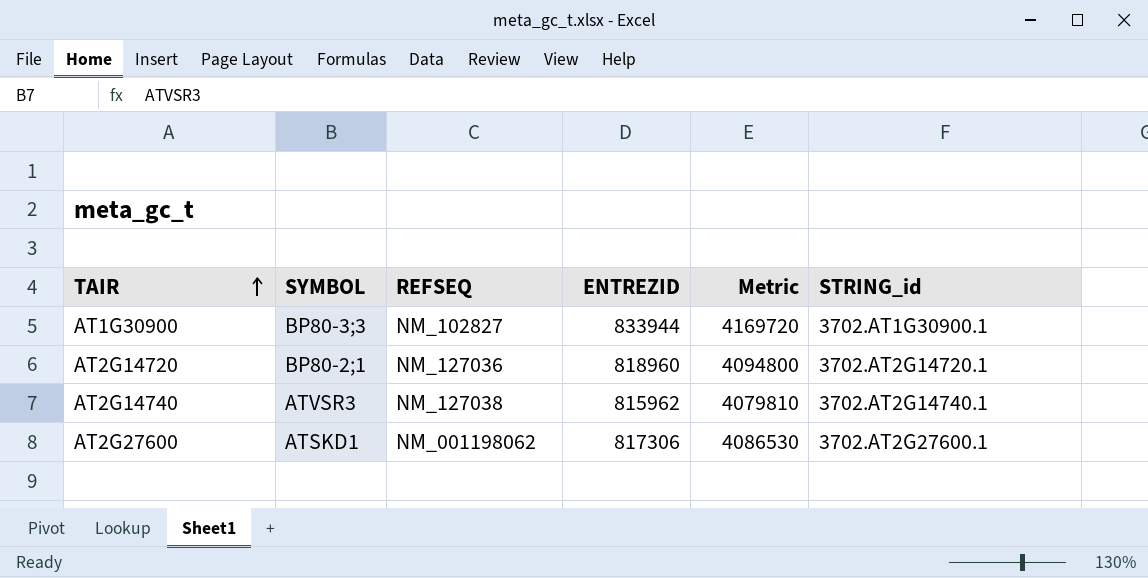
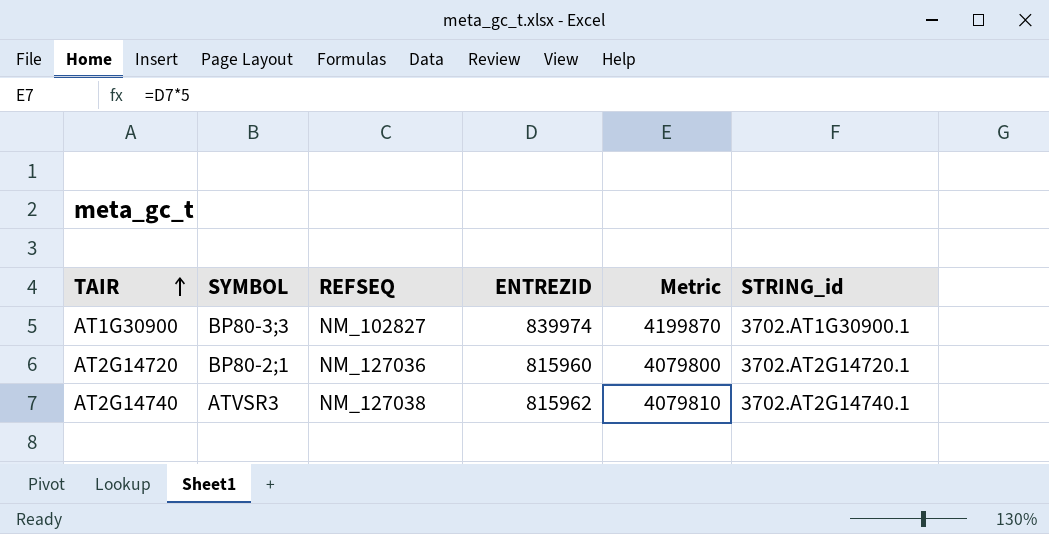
row AT2G27600: ATSKD1 | NM_001198062 | 817306 | 4086530 | 3702.AT2G27600.1 -> none
AT1G30900 | ENTREZID: 833944 -> 839974
AT1G30900 | Metric: 4169720 -> 4199870
AT2G14720 | ENTREZID: 818960 -> 815960
AT2G14720 | Metric: 4094800 -> 4079800

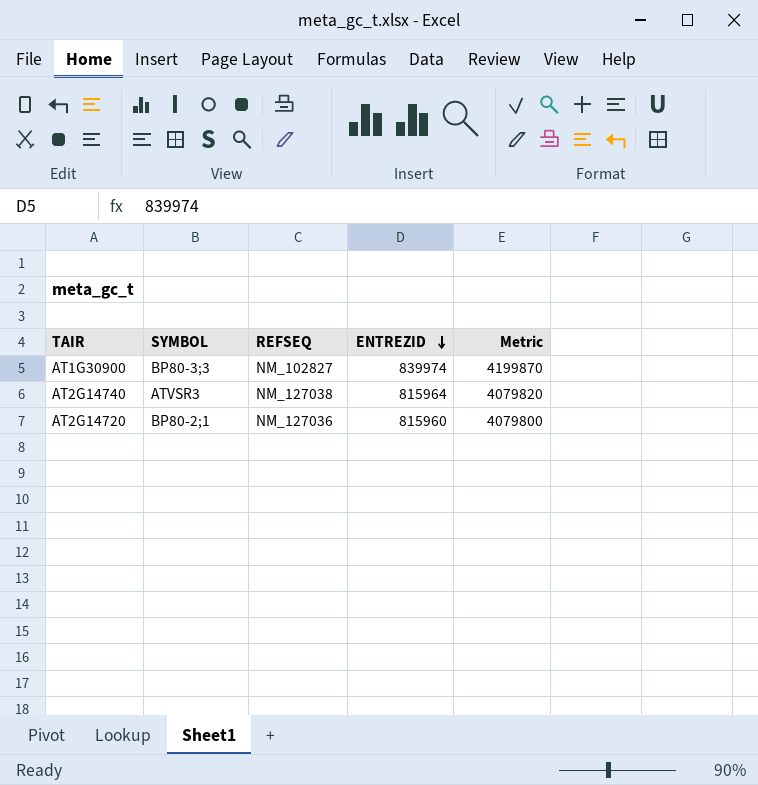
row order: TAIR ascending -> ENTREZID descending
column STRING_id | position: 6 -> none
AT2G14740 | ENTREZID: 815962 -> 815964
AT2G14740 | Metric: 4079810 -> 4079820

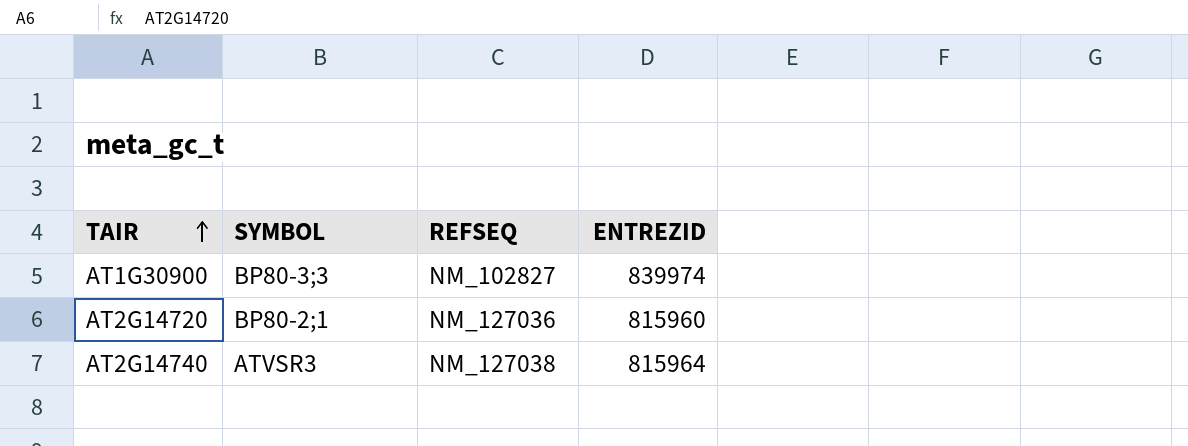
row order: ENTREZID descending -> TAIR ascending
column Metric | formula: [ENTREZID] * 5 -> none

